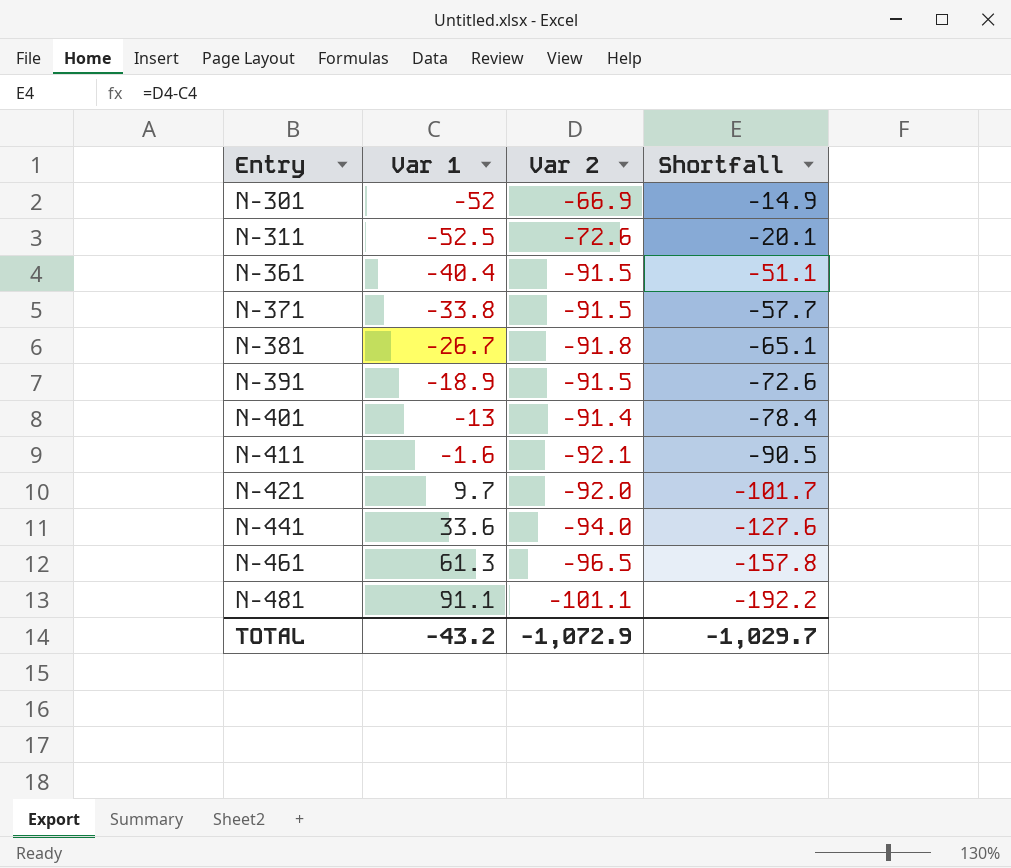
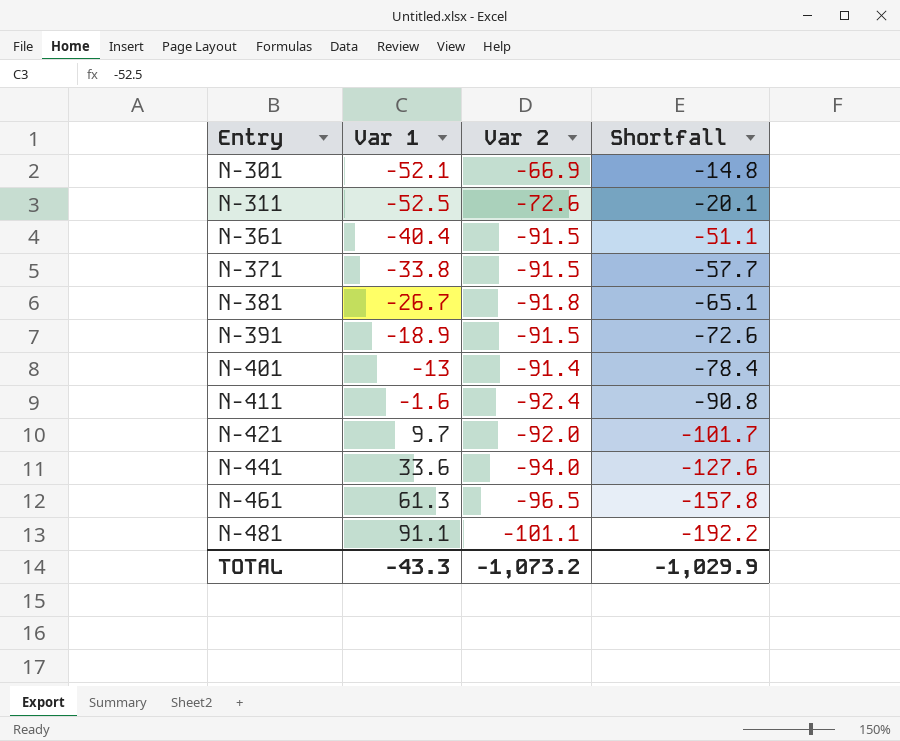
N-301 | Var 1: -52 -> -52.1
N-301 | Shortfall: -14.9 -> -14.8
N-411 | Var 2: -92.1 -> -92.4
N-411 | Shortfall: -90.5 -> -90.8
TOTAL | Var 1: -43.2 -> -43.3
TOTAL | Var 2: -1,072.9 -> -1,073.2
TOTAL | Shortfall: -1,029.7 -> -1,029.9

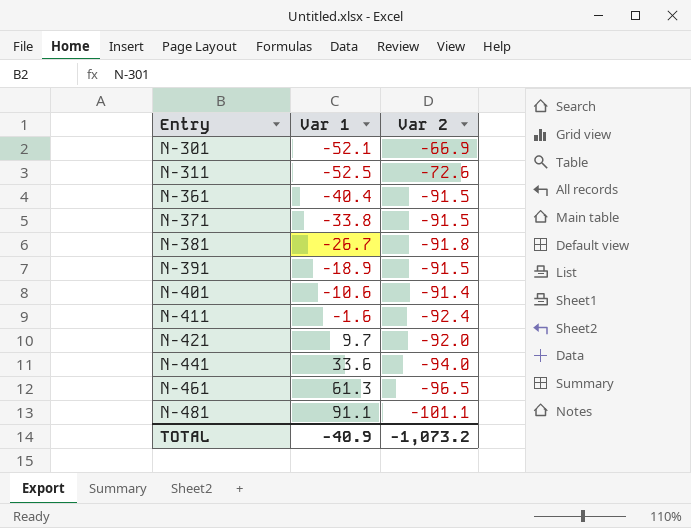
column Shortfall | formula: [Var 2] - [Var 1] -> none
N-401 | Var 1: -13 -> -10.6
TOTAL | Var 1: -43.3 -> -40.9

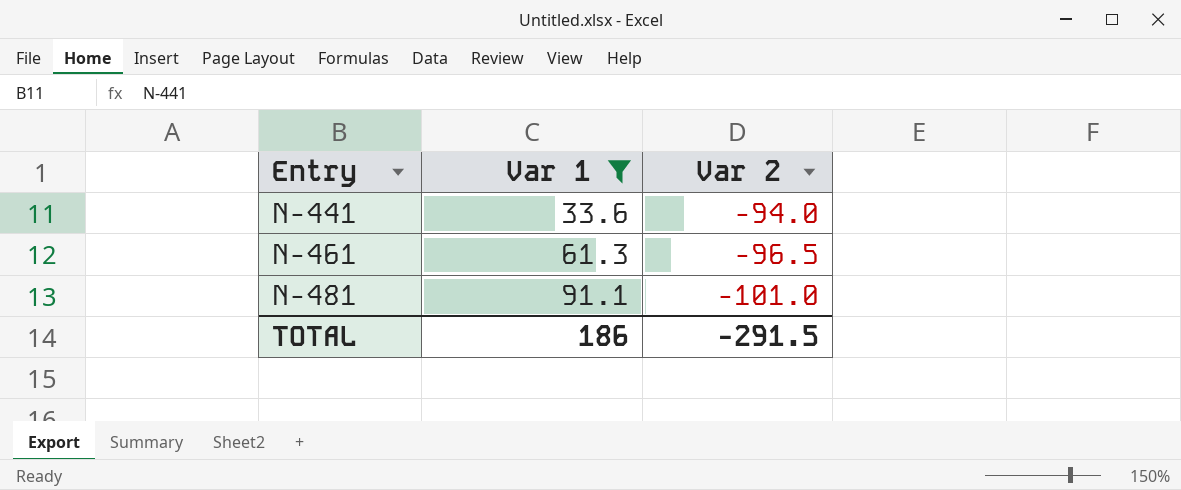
filter: none -> Var 1 >= 33.6
N-481 | Var 2: -101.1 -> -101.0
TOTAL | Var 1: -40.9 -> 186
TOTAL | Var 2: -1,073.2 -> -291.5

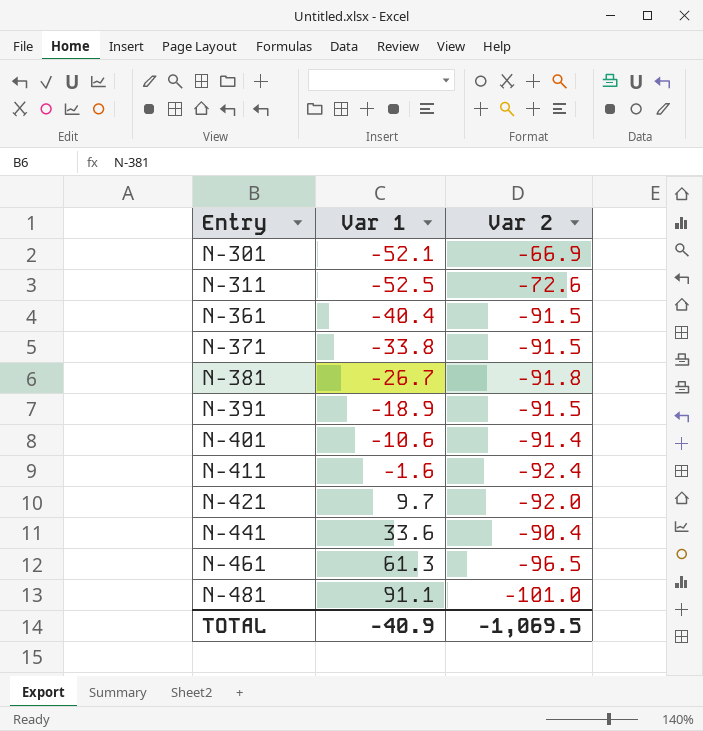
filter: Var 1 >= 33.6 -> none
N-441 | Var 2: -94.0 -> -90.4
TOTAL | Var 1: 186 -> -40.9
TOTAL | Var 2: -291.5 -> -1,069.5

